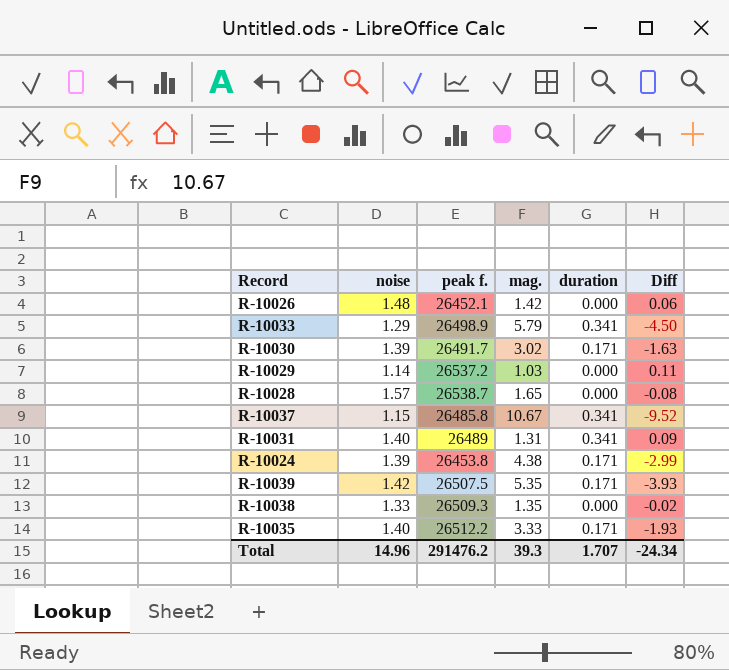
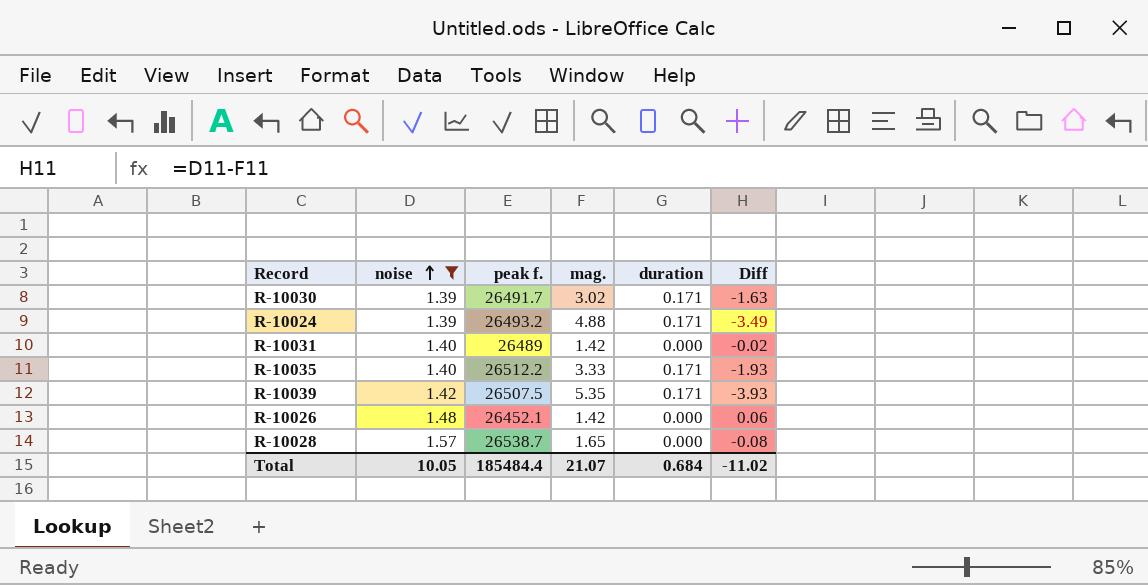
filter: none -> noise >= 1.39
row order: none -> noise ascending
R-10024 | peak f.: 26453.8 -> 26493.2
R-10024 | mag.: 4.38 -> 4.88
R-10024 | Diff: -2.99 -> -3.49
R-10031 | mag.: 1.31 -> 1.42
R-10031 | duration: 0.341 -> 0.000
R-10031 | Diff: 0.09 -> -0.02
Total | noise: 14.96 -> 10.05
Total | peak f.: 291476.2 -> 185484.4
Total | mag.: 39.3 -> 21.07
Total | duration: 1.707 -> 0.684
Total | Diff: -24.34 -> -11.02

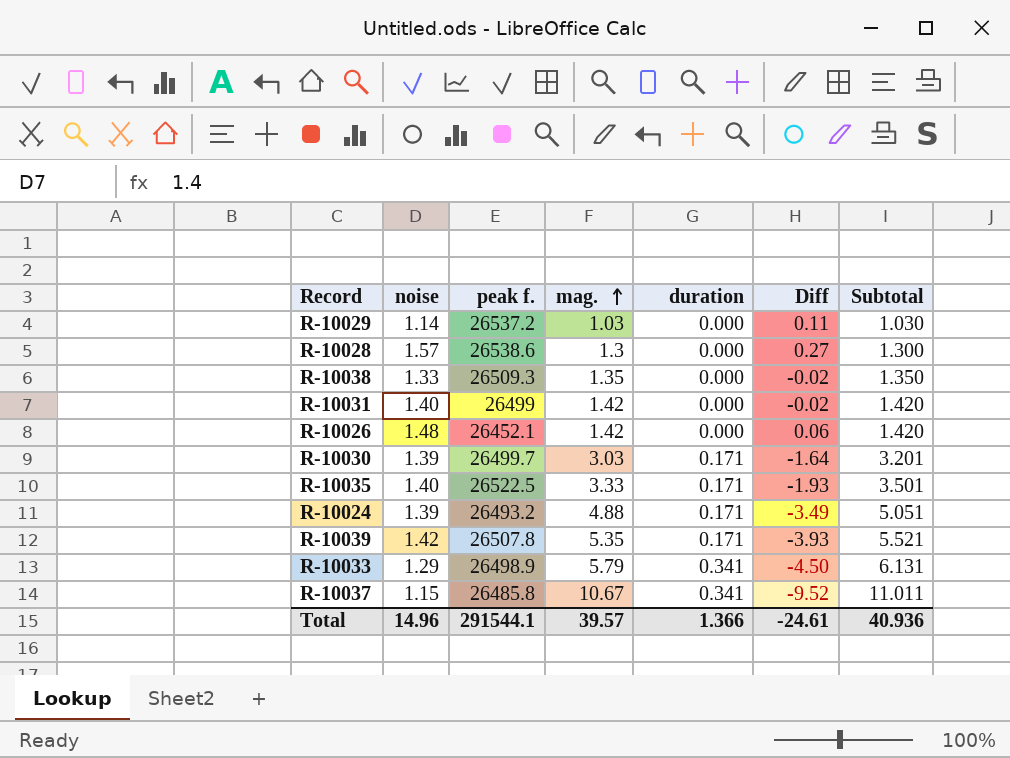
filter: noise >= 1.39 -> none
row order: noise ascending -> mag. ascending
column Subtotal | formula: none -> [mag.] + [duration]
R-10028 | peak f.: 26538.7 -> 26538.6
R-10028 | mag.: 1.65 -> 1.3
R-10028 | Diff: -0.08 -> 0.27
R-10031 | peak f.: 26489 -> 26499
R-10030 | peak f.: 26491.7 -> 26499.7
R-10030 | mag.: 3.02 -> 3.03
R-10030 | Diff: -1.63 -> -1.64
R-10035 | peak f.: 26512.2 -> 26522.5
R-10039 | peak f.: 26507.5 -> 26507.8
Total | noise: 10.05 -> 14.96
Total | peak f.: 185484.4 -> 291544.1
Total | mag.: 21.07 -> 39.57
Total | duration: 0.684 -> 1.366
Total | Diff: -11.02 -> -24.61

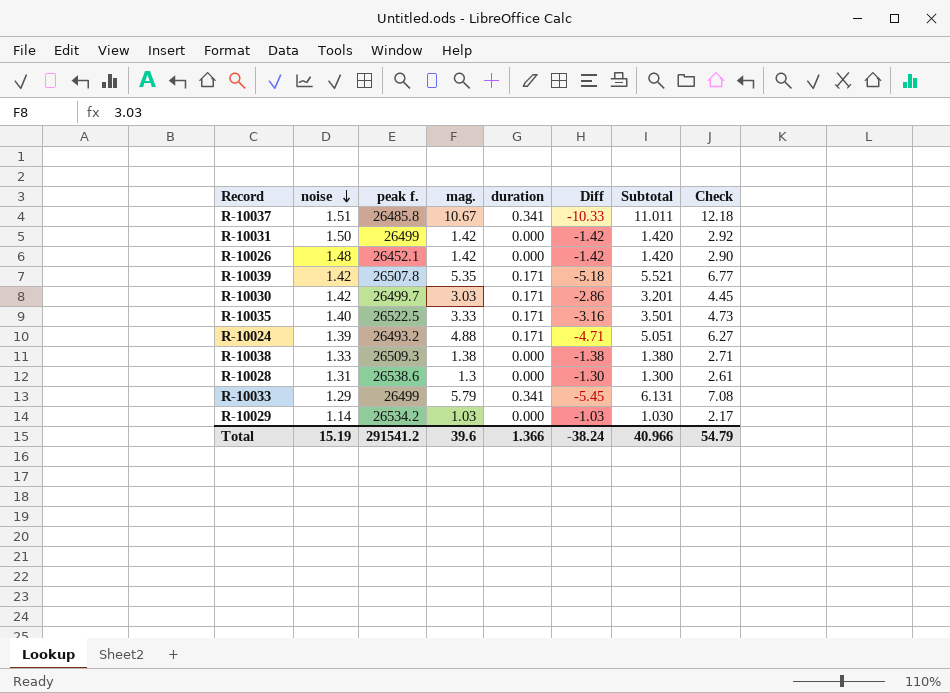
row order: mag. ascending -> noise descending
column Diff | formula: [noise] - [mag.] -> [duration] - [mag.]
column Check | formula: none -> [noise] + [mag.]
R-10037 | noise: 1.15 -> 1.51
R-10031 | noise: 1.40 -> 1.50
R-10030 | noise: 1.39 -> 1.42
R-10038 | mag.: 1.35 -> 1.38
R-10038 | Subtotal: 1.350 -> 1.380
R-10028 | noise: 1.57 -> 1.31
R-10033 | peak f.: 26498.9 -> 26499
R-10029 | peak f.: 26537.2 -> 26534.2
Total | noise: 14.96 -> 15.19
Total | peak f.: 291544.1 -> 291541.2
Total | mag.: 39.57 -> 39.6
Total | Diff: -24.61 -> -38.24
Total | Subtotal: 40.936 -> 40.966

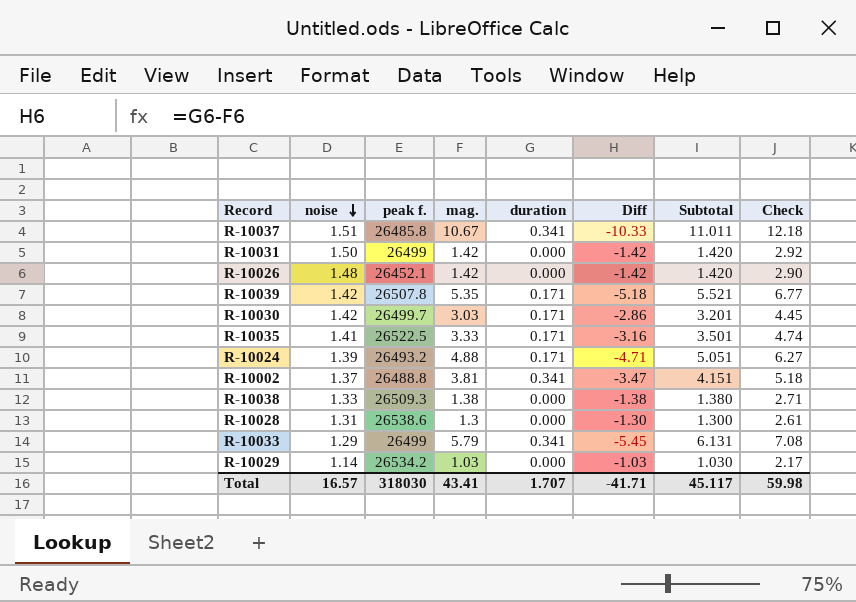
R-10035 | noise: 1.40 -> 1.41
R-10035 | Check: 4.73 -> 4.74
row R-10002: none -> 1.37 | 26488.8 | 3.81 | 0.341 | -3.47 | 4.151 | 5.18
Total | noise: 15.19 -> 16.57
Total | peak f.: 291541.2 -> 318030
Total | mag.: 39.6 -> 43.41
Total | duration: 1.366 -> 1.707
Total | Diff: -38.24 -> -41.71
Total | Subtotal: 40.966 -> 45.117
Total | Check: 54.79 -> 59.98

